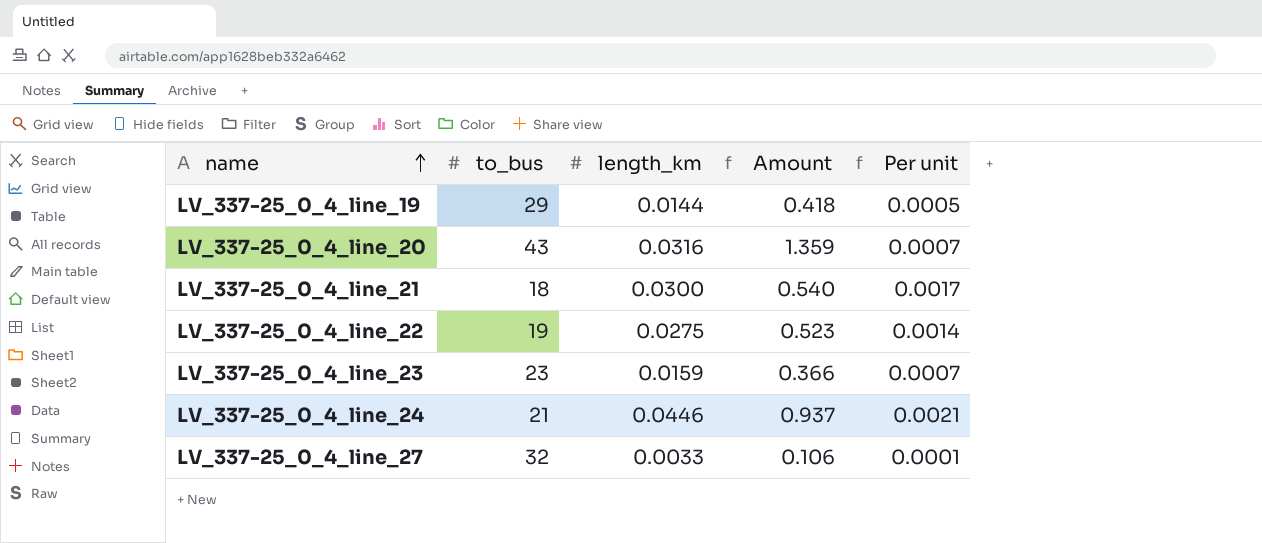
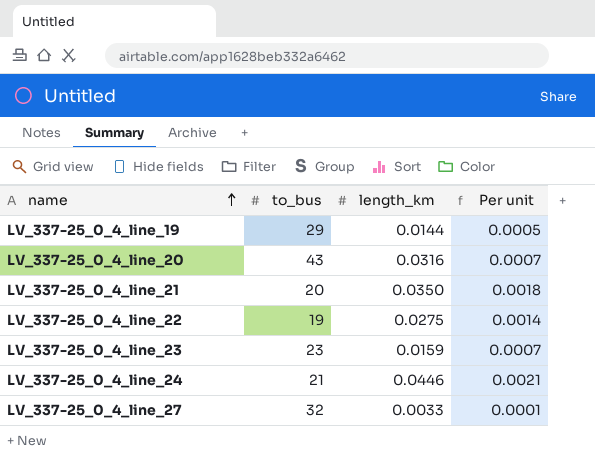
column Amount | formula: [to_bus] * [length_km] -> none
LV_337-25_0_4_line_21 | to_bus: 18 -> 20
LV_337-25_0_4_line_21 | length_km: 0.0300 -> 0.0350
LV_337-25_0_4_line_21 | Per unit: 0.0017 -> 0.0018

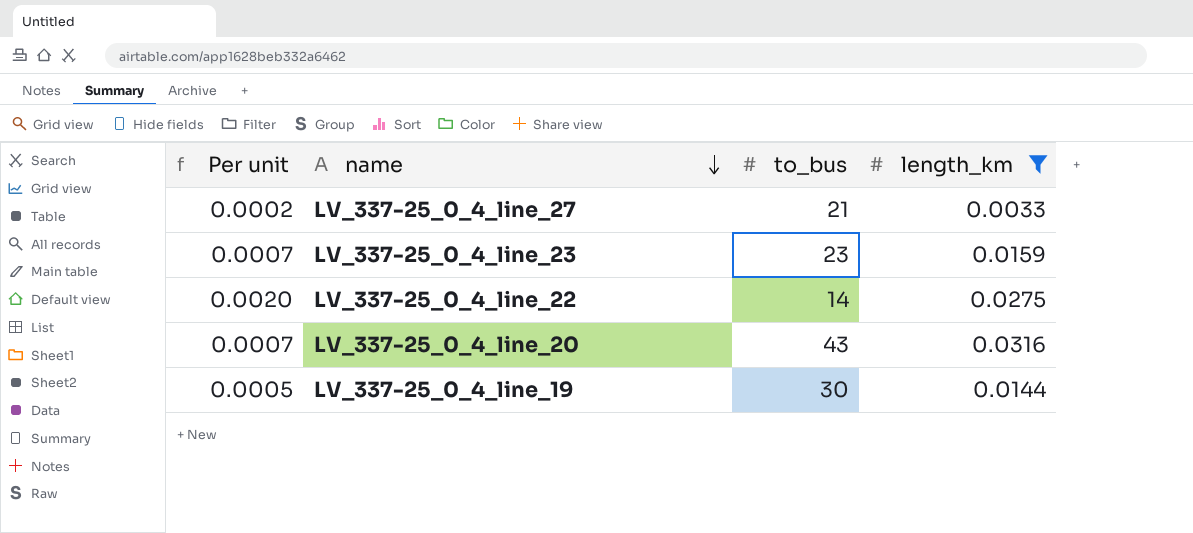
filter: none -> length_km <= 0.0316
row order: name ascending -> name descending
column Per unit | position: 4 -> 1
LV_337-25_0_4_line_27 | Per unit: 0.0001 -> 0.0002
LV_337-25_0_4_line_27 | to_bus: 32 -> 21
LV_337-25_0_4_line_22 | Per unit: 0.0014 -> 0.0020
LV_337-25_0_4_line_22 | to_bus: 19 -> 14
LV_337-25_0_4_line_19 | to_bus: 29 -> 30

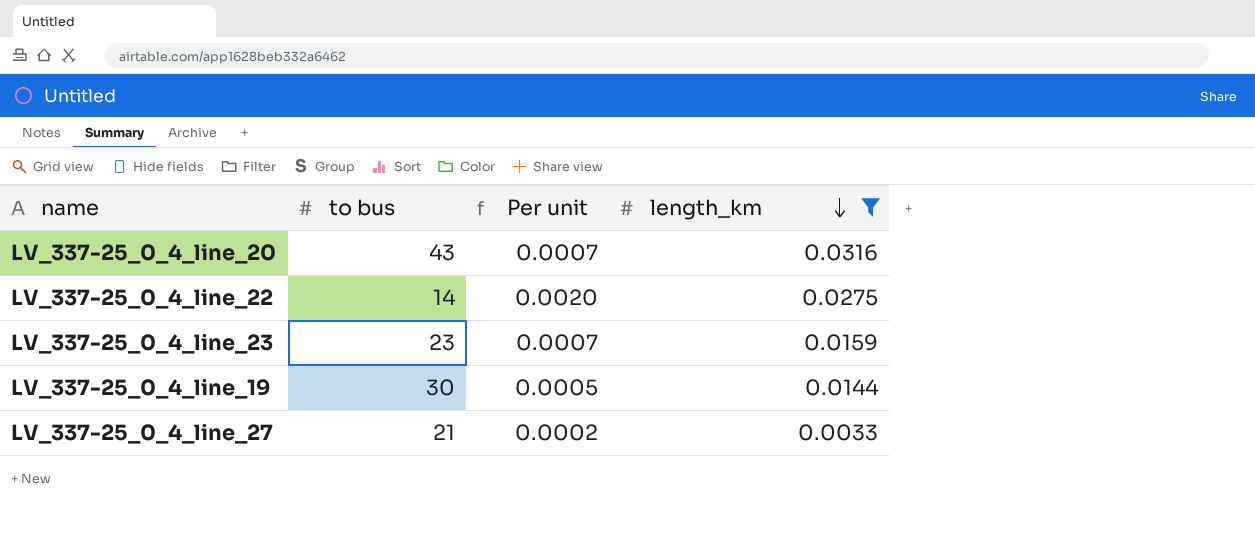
row order: name descending -> length_km descending
column name: to_bus -> to bus
column Per unit | position: 1 -> 3

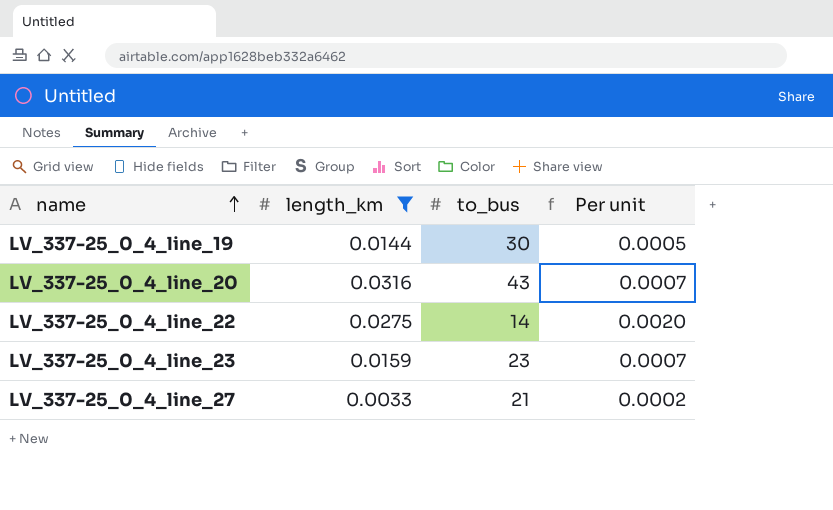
row order: length_km descending -> name ascending
column length_km | position: 4 -> 2
column name: to bus -> to_bus

